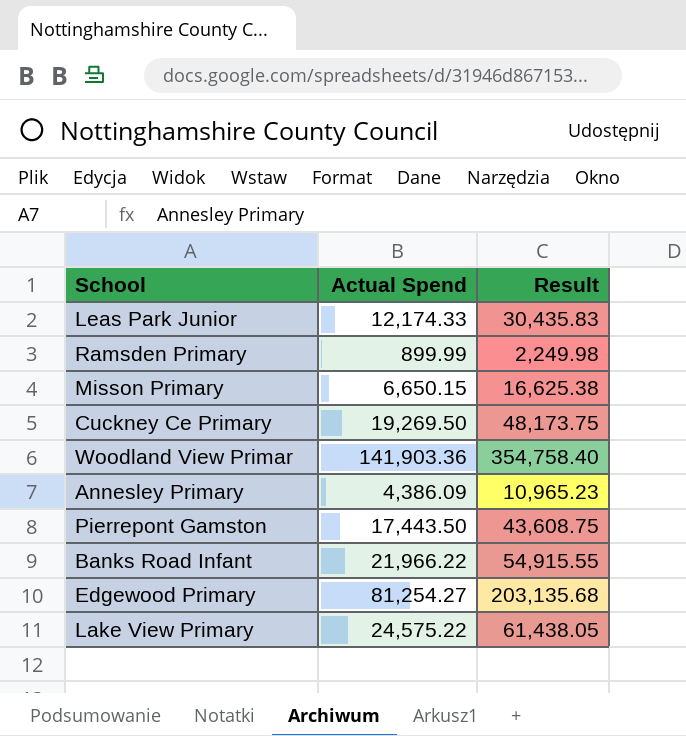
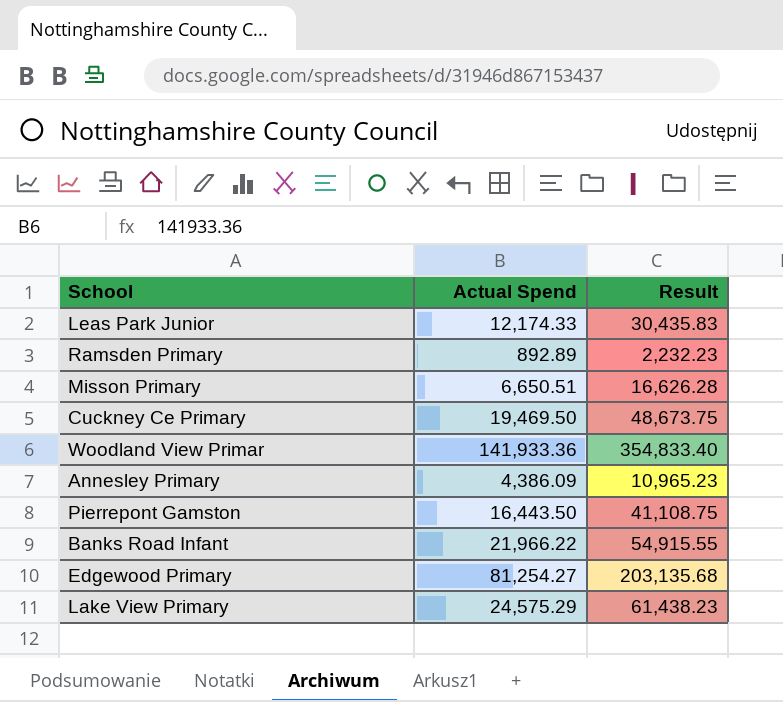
Ramsden Primary | Actual Spend: 899.99 -> 892.89
Ramsden Primary | Result: 2,249.98 -> 2,232.23
Misson Primary | Actual Spend: 6,650.15 -> 6,650.51
Misson Primary | Result: 16,625.38 -> 16,626.28
Cuckney Ce Primary | Actual Spend: 19,269.50 -> 19,469.50
Cuckney Ce Primary | Result: 48,173.75 -> 48,673.75
Woodland View Primar | Actual Spend: 141,903.36 -> 141,933.36
Woodland View Primar | Result: 354,758.40 -> 354,833.40
Pierrepont Gamston | Actual Spend: 17,443.50 -> 16,443.50
Pierrepont Gamston | Result: 43,608.75 -> 41,108.75
Lake View Primary | Actual Spend: 24,575.22 -> 24,575.29
Lake View Primary | Result: 61,438.05 -> 61,438.23

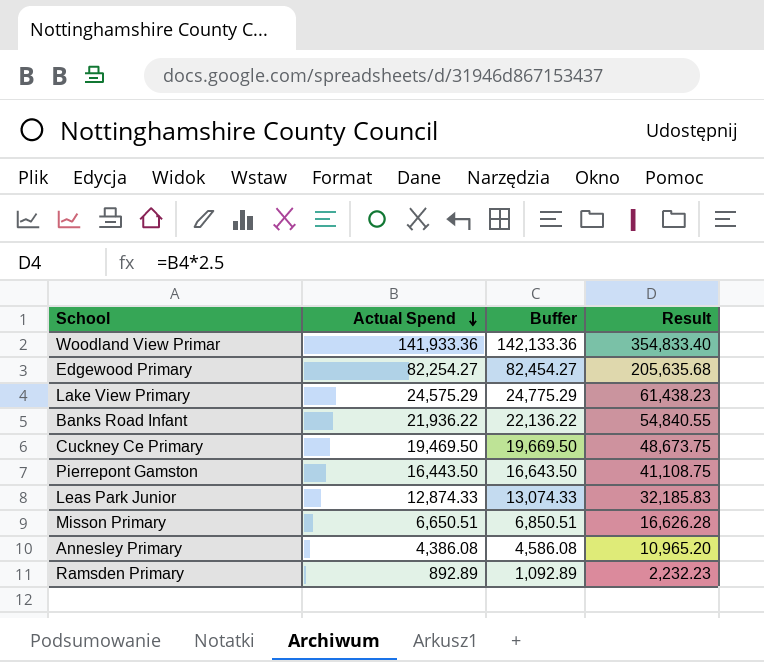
row order: none -> Actual Spend descending
column Buffer | formula: none -> [Actual Spend] + 200
Edgewood Primary | Actual Spend: 81,254.27 -> 82,254.27
Edgewood Primary | Result: 203,135.68 -> 205,635.68
Banks Road Infant | Actual Spend: 21,966.22 -> 21,936.22
Banks Road Infant | Result: 54,915.55 -> 54,840.55
Leas Park Junior | Actual Spend: 12,174.33 -> 12,874.33
Leas Park Junior | Result: 30,435.83 -> 32,185.83
Annesley Primary | Actual Spend: 4,386.09 -> 4,386.08
Annesley Primary | Result: 10,965.23 -> 10,965.20

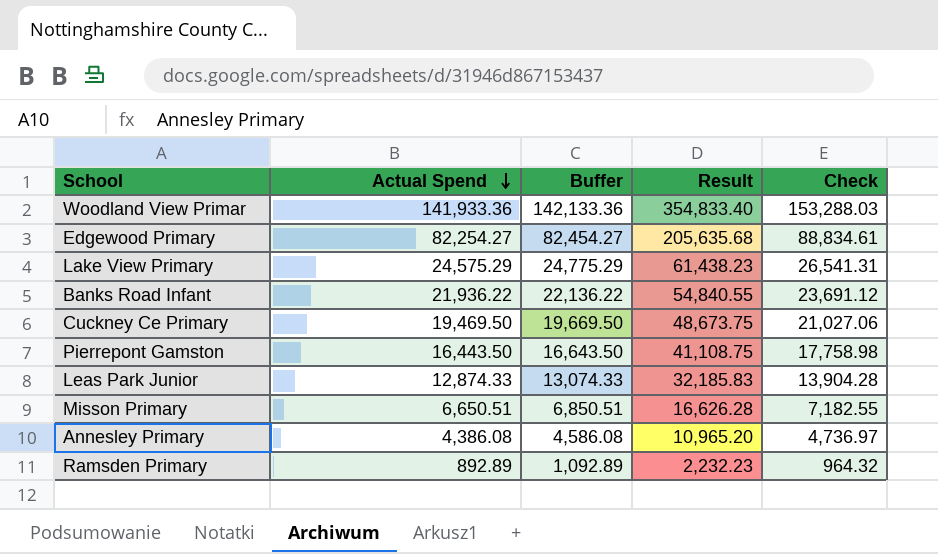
column Check | formula: none -> [Actual Spend] * 1.08

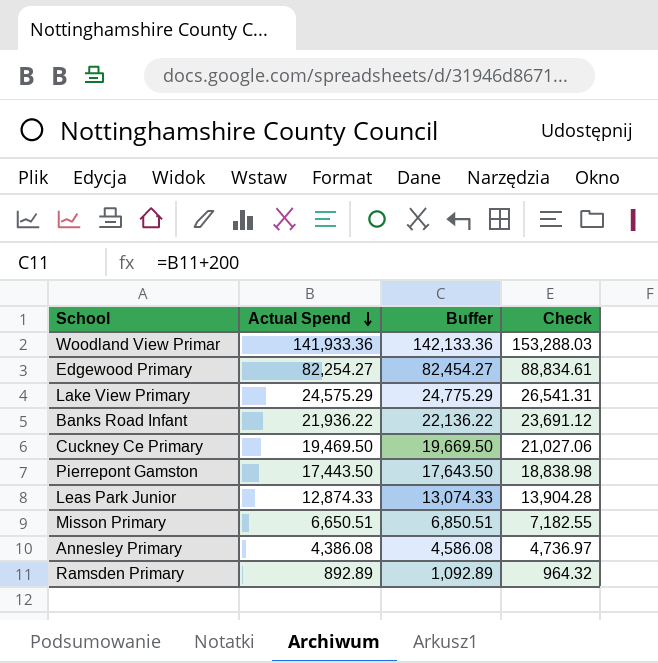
column Result | formula: [Actual Spend] * 2.5 -> none
Pierrepont Gamston | Actual Spend: 16,443.50 -> 17,443.50
Pierrepont Gamston | Buffer: 16,643.50 -> 17,643.50
Pierrepont Gamston | Check: 17,758.98 -> 18,838.98

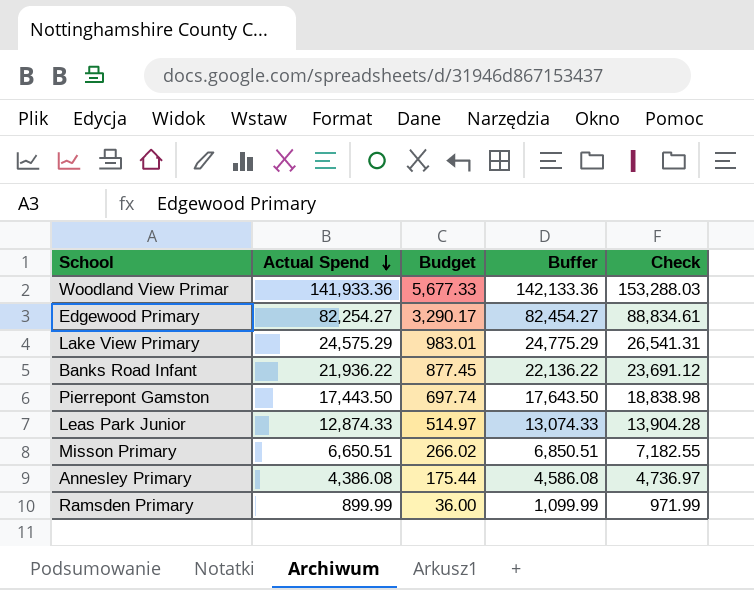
column Budget | formula: none -> [Actual Spend] * 0.04
row Cuckney Ce Primary: 19,469.50 | 19,669.50 | 21,027.06 -> none
Ramsden Primary | Actual Spend: 892.89 -> 899.99
Ramsden Primary | Buffer: 1,092.89 -> 1,099.99
Ramsden Primary | Check: 964.32 -> 971.99

